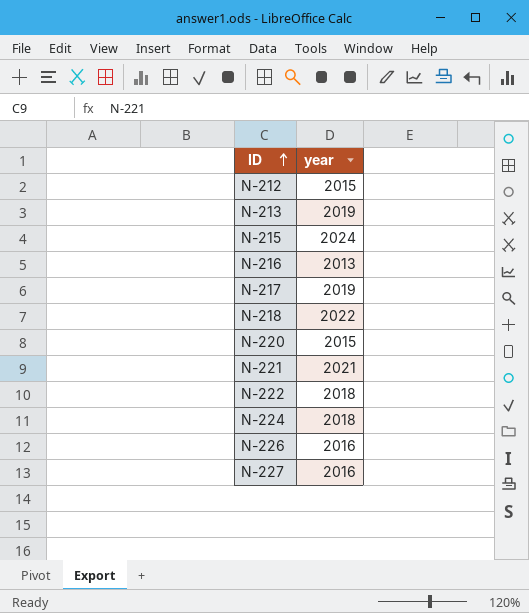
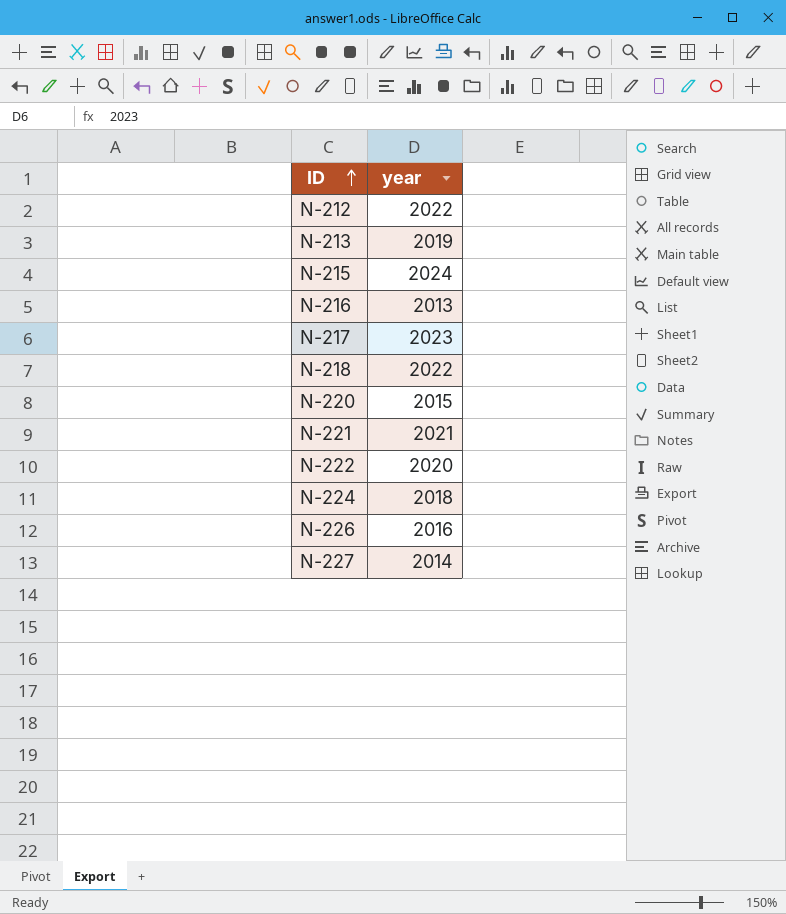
N-212 | year: 2015 -> 2022
N-217 | year: 2019 -> 2023
N-222 | year: 2018 -> 2020
N-227 | year: 2016 -> 2014

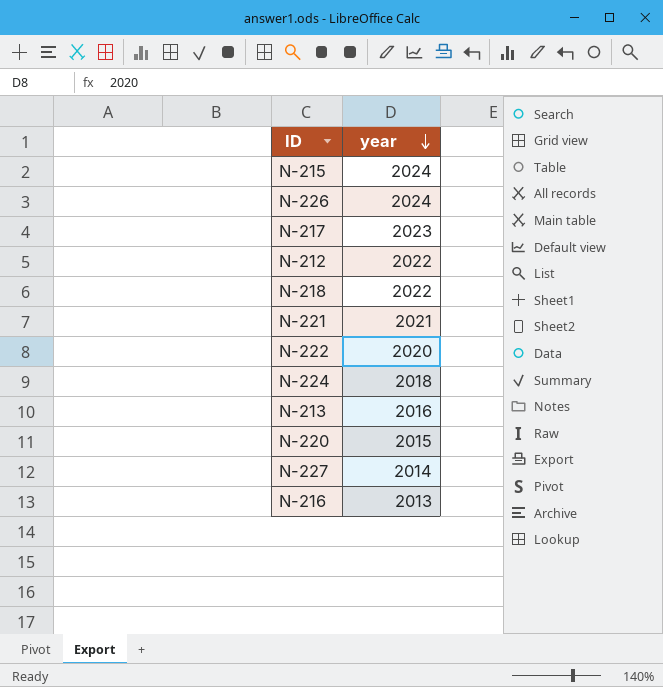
row order: ID ascending -> year descending
N-226 | year: 2016 -> 2024
N-213 | year: 2019 -> 2016

